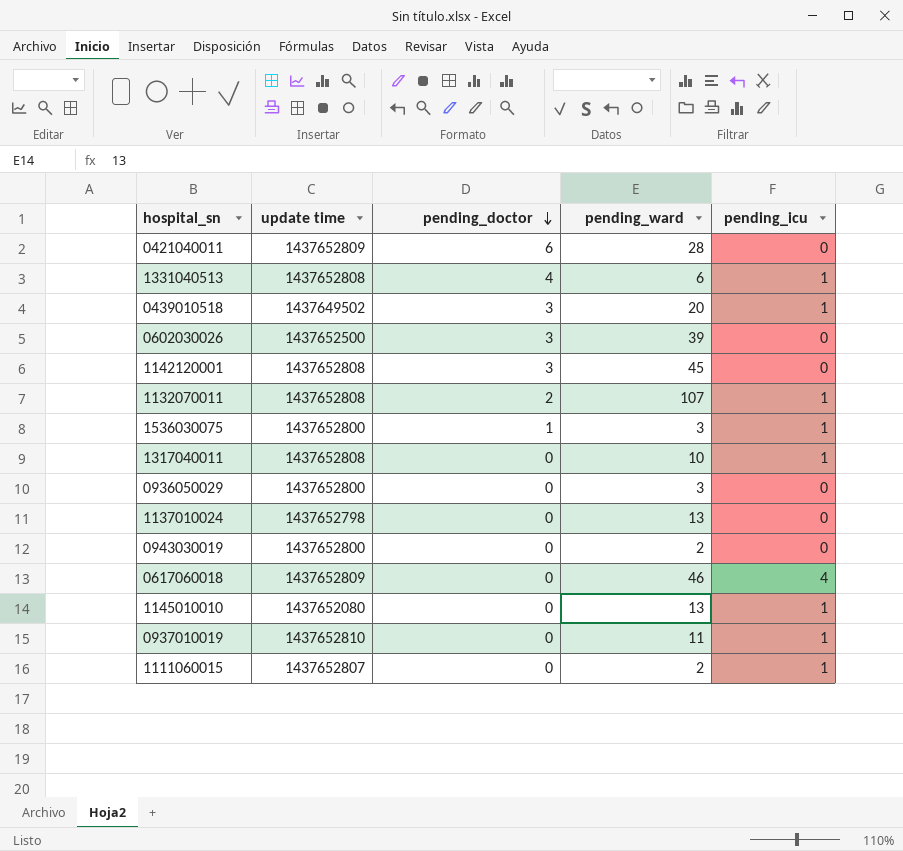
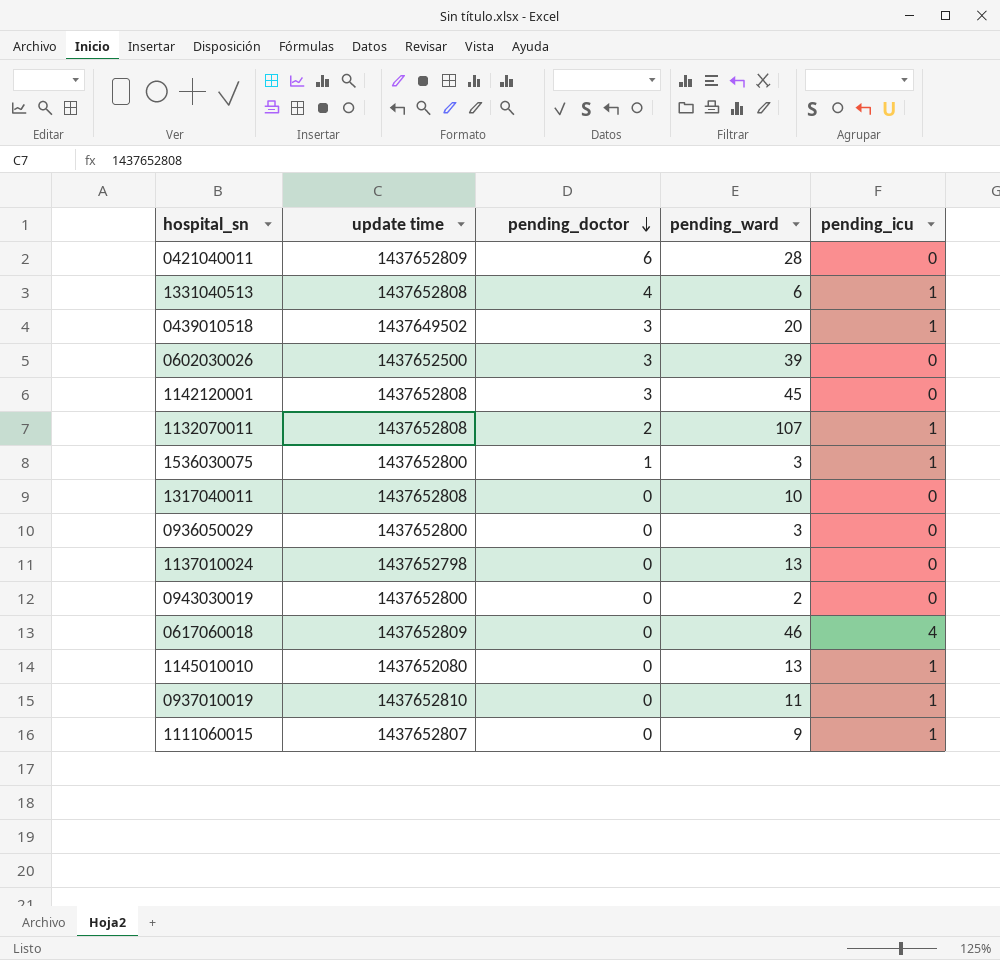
1317040011 | pending_icu: 1 -> 0
1111060015 | pending_ward: 2 -> 9

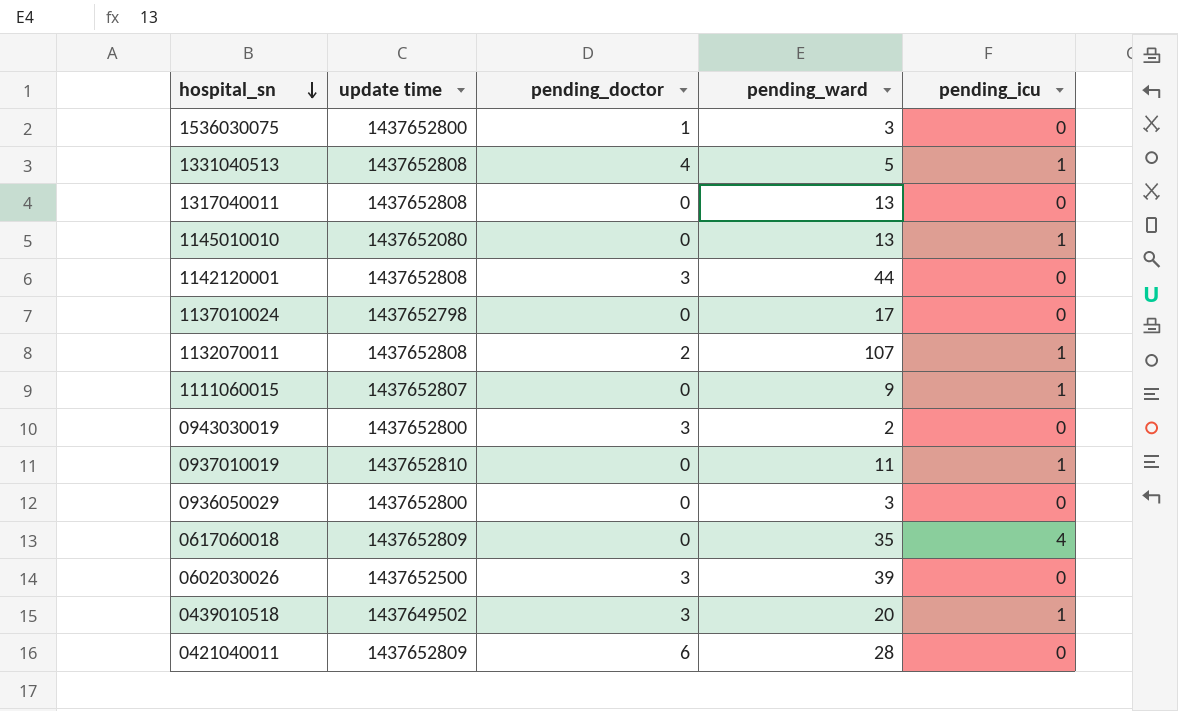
row order: pending_doctor descending -> hospital_sn descending
1536030075 | pending_icu: 1 -> 0
1331040513 | pending_ward: 6 -> 5
1317040011 | pending_ward: 10 -> 13
1142120001 | pending_ward: 45 -> 44
1137010024 | pending_ward: 13 -> 17
0943030019 | pending_doctor: 0 -> 3
0617060018 | pending_ward: 46 -> 35

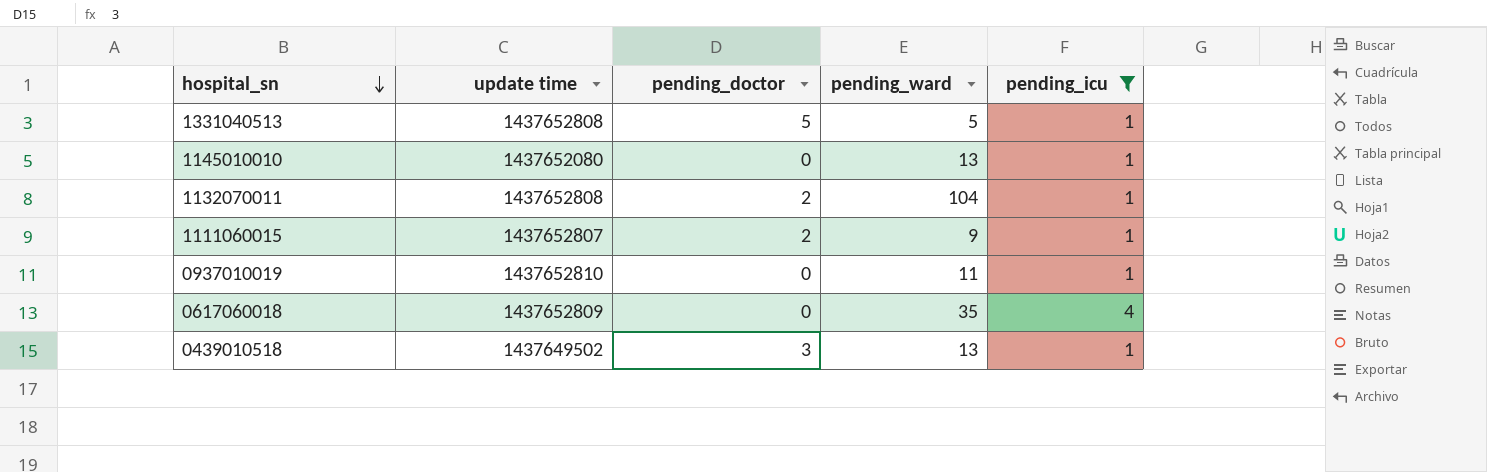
filter: none -> pending_icu != 0
1331040513 | pending_doctor: 4 -> 5
1132070011 | pending_ward: 107 -> 104
1111060015 | pending_doctor: 0 -> 2
0439010518 | pending_ward: 20 -> 13

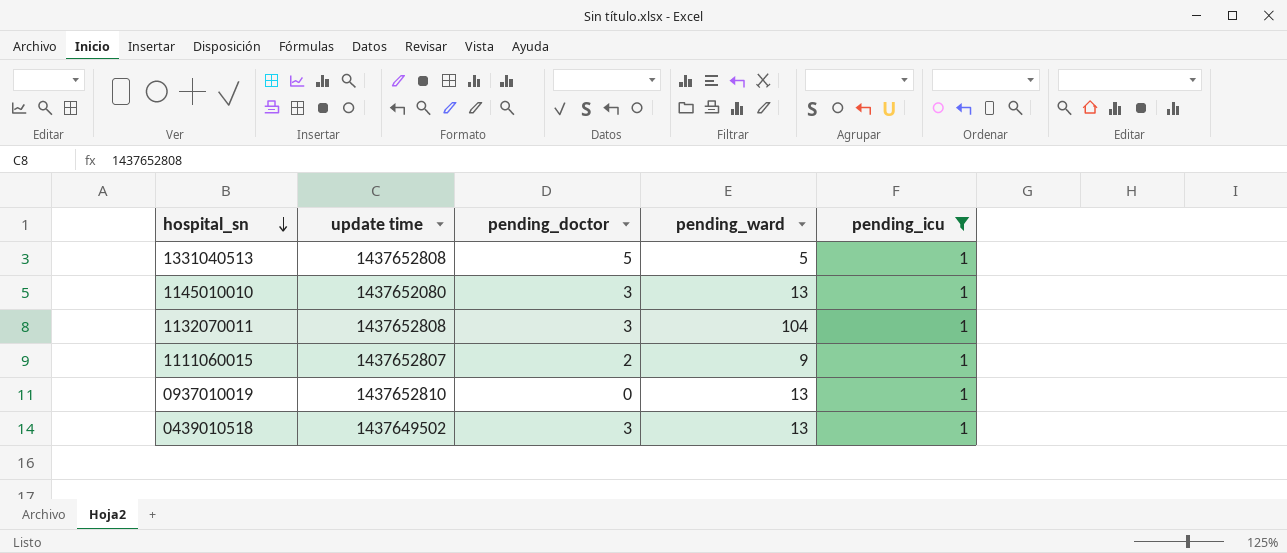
row 0617060018: 1437652809 | 0 | 35 | 4 -> none
1145010010 | pending_doctor: 0 -> 3
1132070011 | pending_doctor: 2 -> 3
0937010019 | pending_ward: 11 -> 13

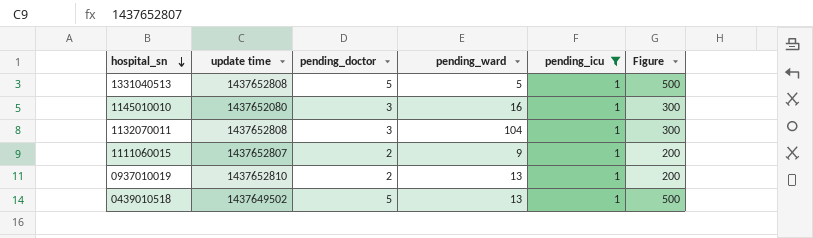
column Figure | formula: none -> [pending_doctor] * 100
1145010010 | pending_ward: 13 -> 16
0937010019 | pending_doctor: 0 -> 2
0439010518 | pending_doctor: 3 -> 5

